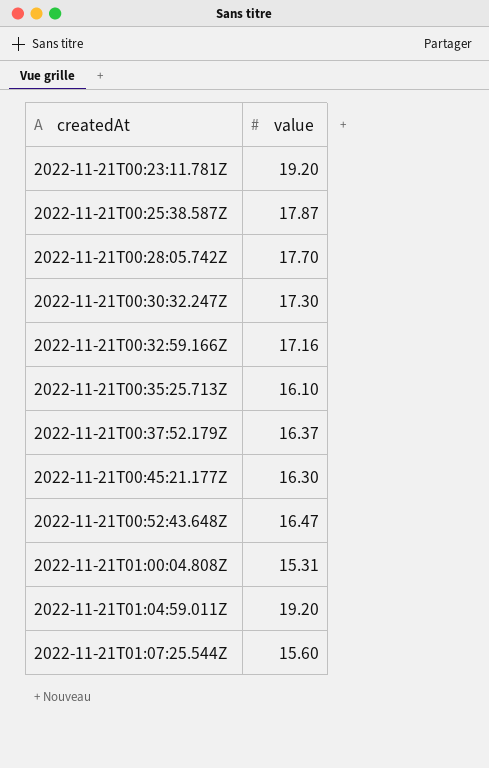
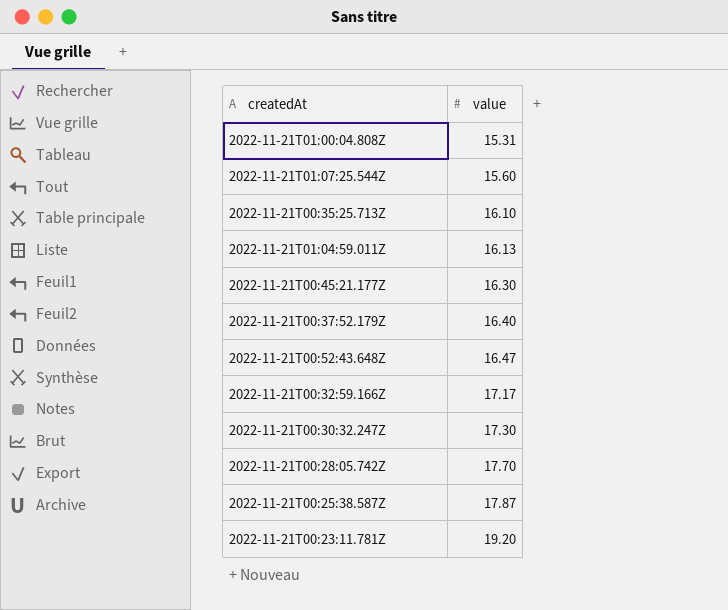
row order: createdAt ascending -> value ascending
2022-11-21T01:04:59.011Z | value: 19.20 -> 16.13
2022-11-21T00:37:52.179Z | value: 16.37 -> 16.40
2022-11-21T00:32:59.166Z | value: 17.16 -> 17.17

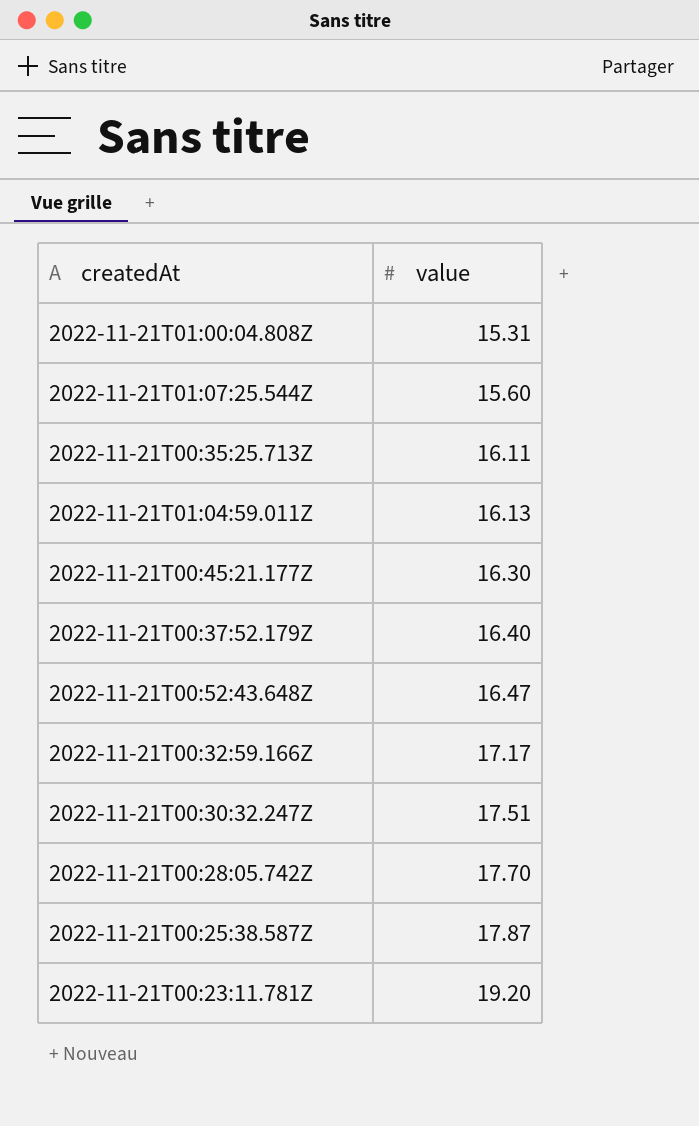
2022-11-21T00:35:25.713Z | value: 16.10 -> 16.11
2022-11-21T00:30:32.247Z | value: 17.30 -> 17.51

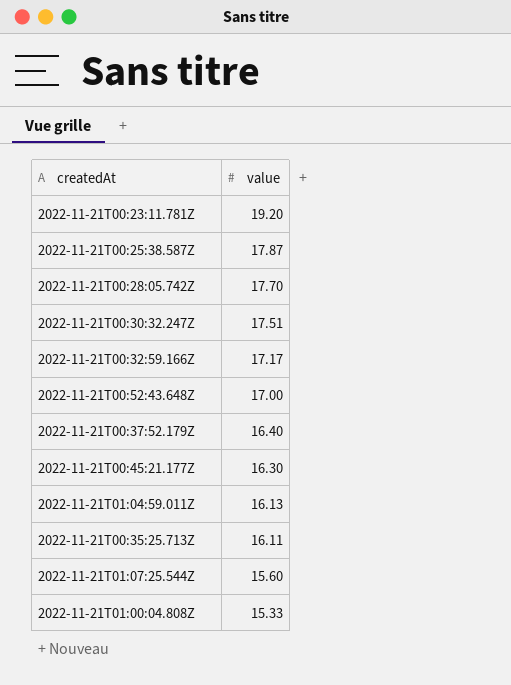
row order: value ascending -> value descending
2022-11-21T00:52:43.648Z | value: 16.47 -> 17.00
2022-11-21T01:00:04.808Z | value: 15.31 -> 15.33

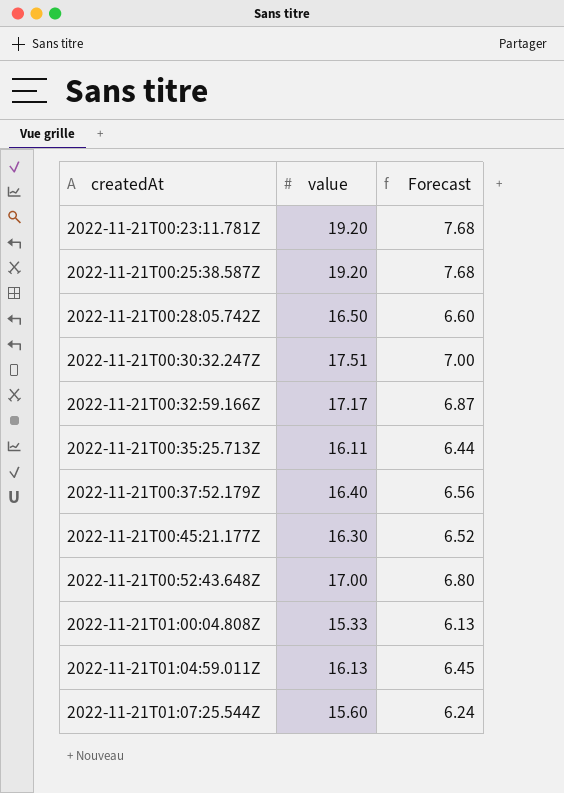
row order: value descending -> createdAt ascending
column Forecast | formula: none -> [value] * 0.4
2022-11-21T00:25:38.587Z | value: 17.87 -> 19.20
2022-11-21T00:28:05.742Z | value: 17.70 -> 16.50

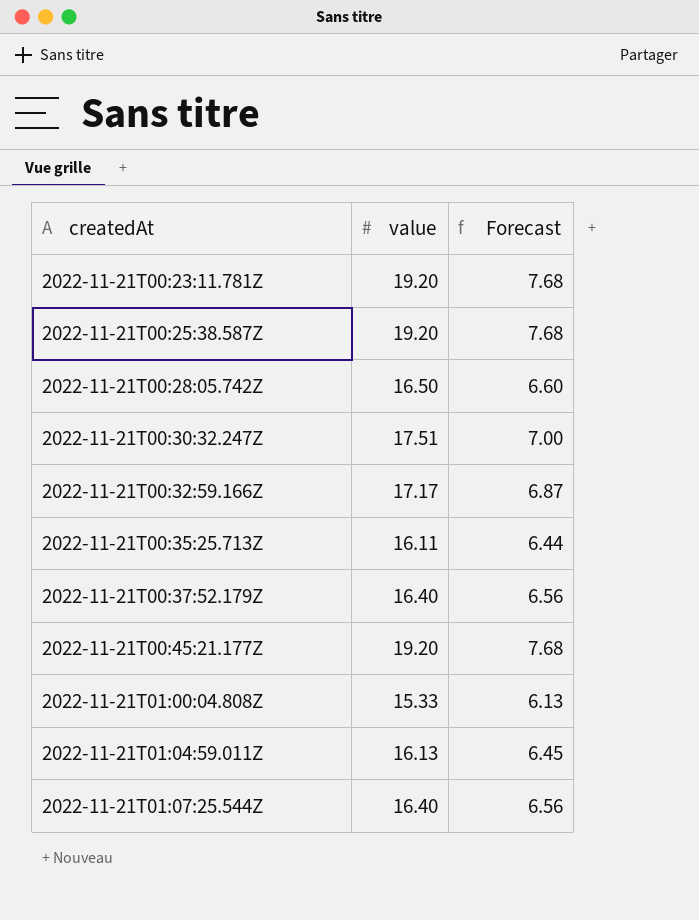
row 2022-11-21T00:52:43.648Z: 17.00 | 6.80 -> none
2022-11-21T00:45:21.177Z | value: 16.30 -> 19.20
2022-11-21T00:45:21.177Z | Forecast: 6.52 -> 7.68
2022-11-21T01:07:25.544Z | value: 15.60 -> 16.40
2022-11-21T01:07:25.544Z | Forecast: 6.24 -> 6.56

